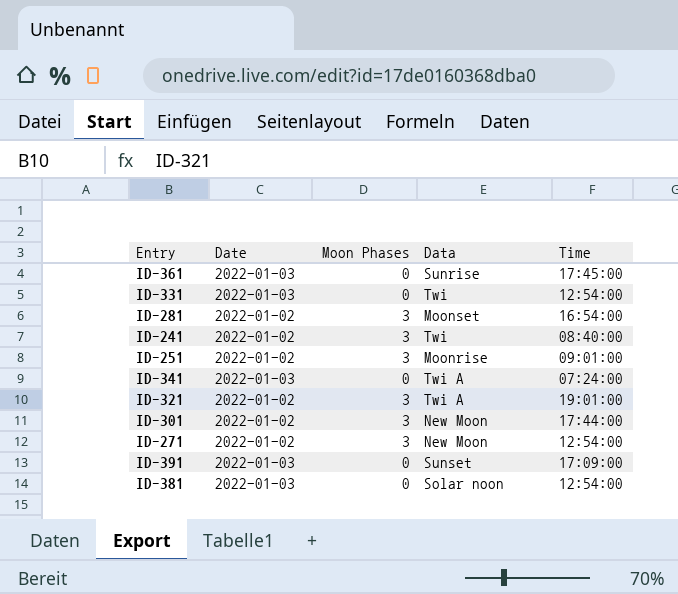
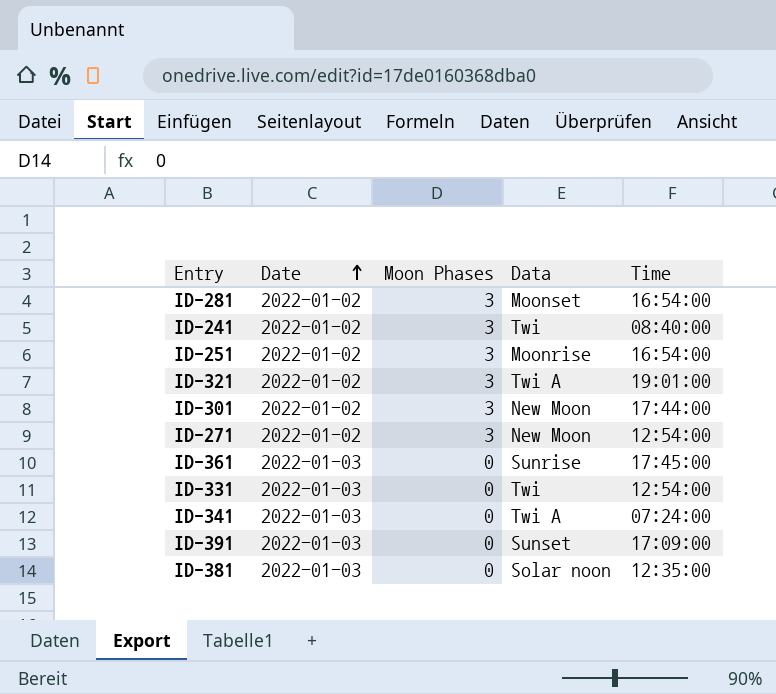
row order: none -> Date ascending
ID-251 | Time: 09:01:00 -> 16:54:00
ID-381 | Time: 12:54:00 -> 12:35:00

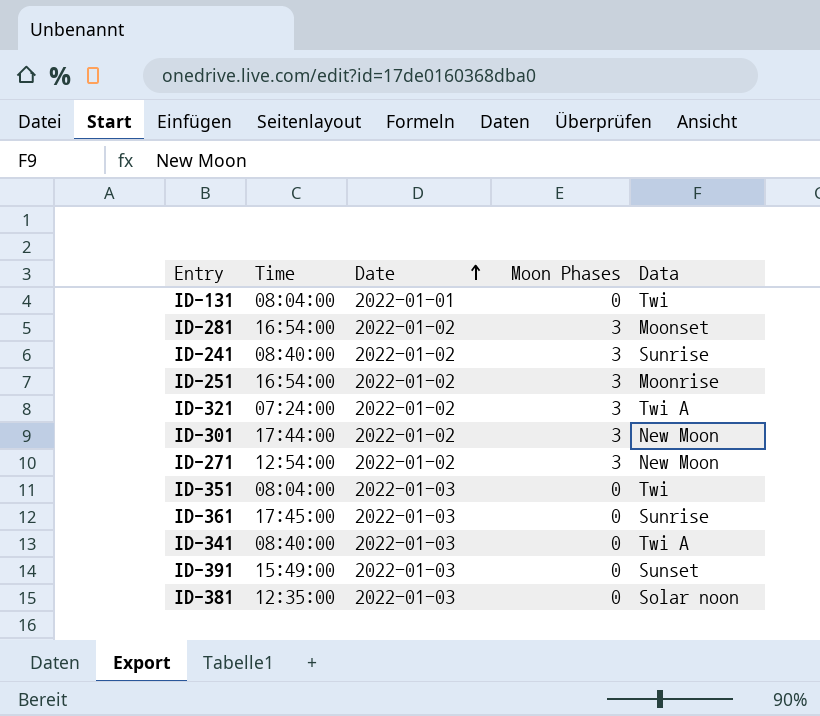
column Time | position: 5 -> 2
row ID-331: 2022-01-03 | 0 | Twi | 12:54:00 -> none
row ID-131: none -> 08:04:00 | 2022-01-01 | 0 | Twi
ID-241 | Data: Twi -> Sunrise
ID-321 | Time: 19:01:00 -> 07:24:00
row ID-351: none -> 08:04:00 | 2022-01-03 | 0 | Twi
ID-341 | Time: 07:24:00 -> 08:40:00
ID-391 | Time: 17:09:00 -> 15:49:00

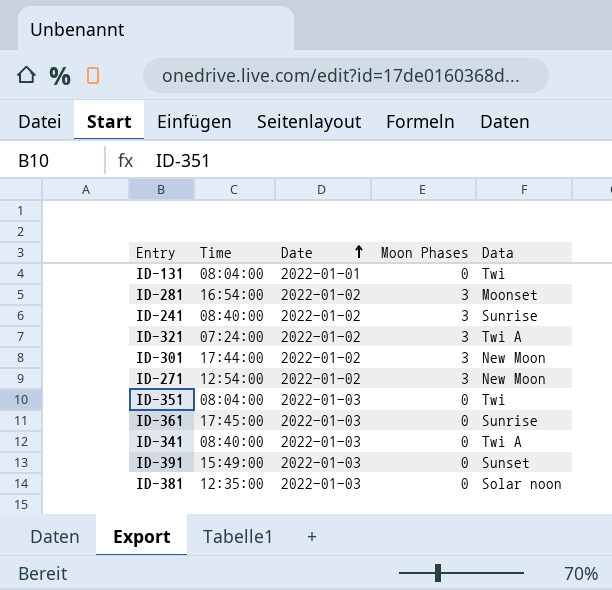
row ID-251: 16:54:00 | 2022-01-02 | 3 | Moonrise -> none

